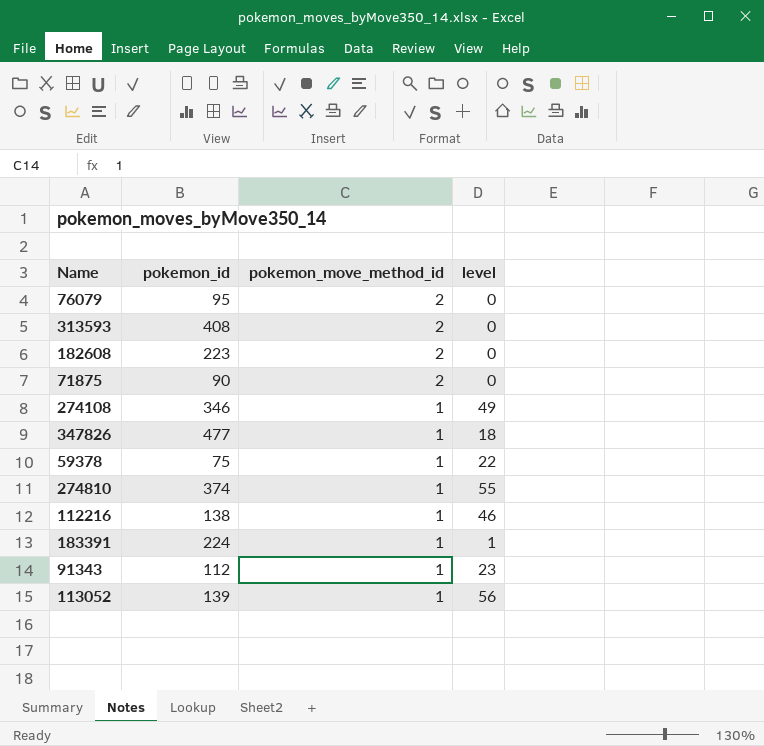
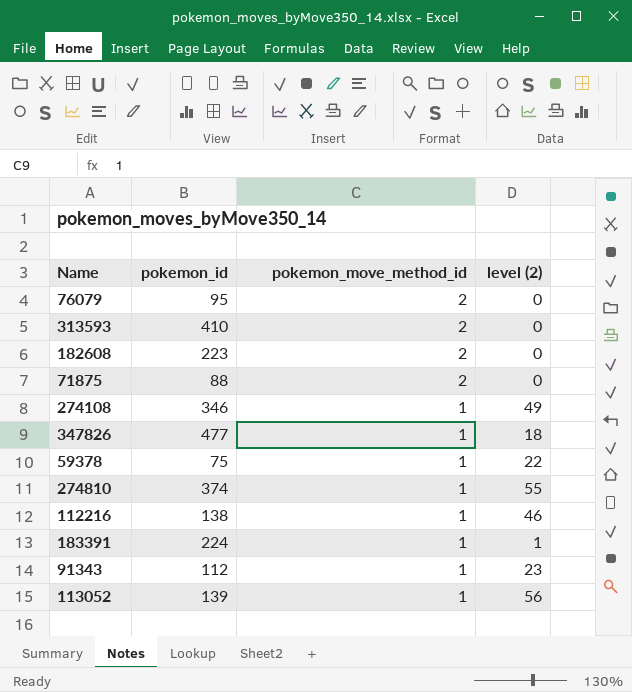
column name: level -> level (2)
313593 | pokemon_id: 408 -> 410
71875 | pokemon_id: 90 -> 88

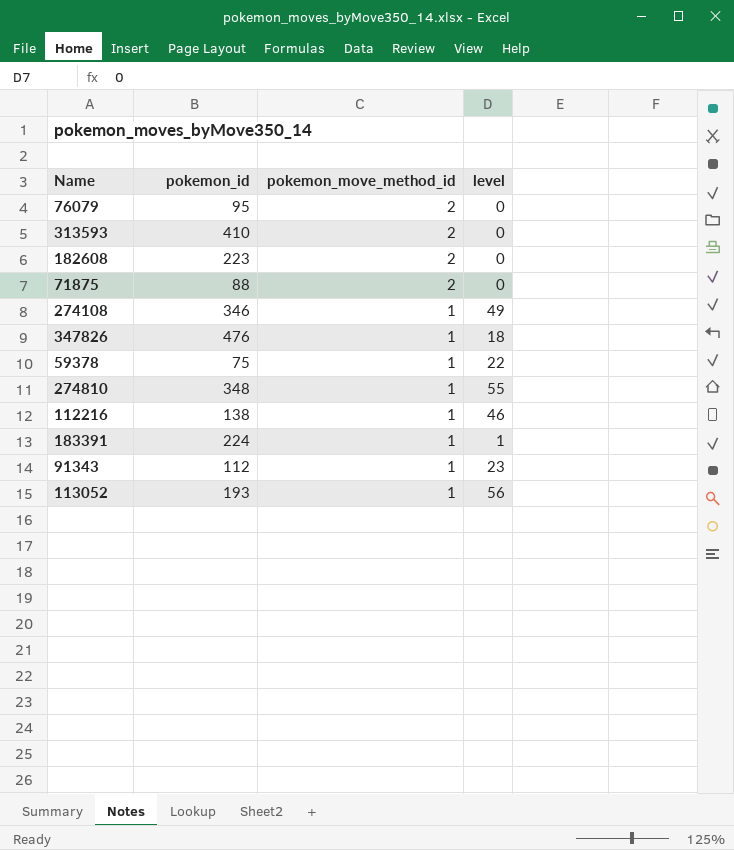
column name: level (2) -> level
347826 | pokemon_id: 477 -> 476
274810 | pokemon_id: 374 -> 348
113052 | pokemon_id: 139 -> 193

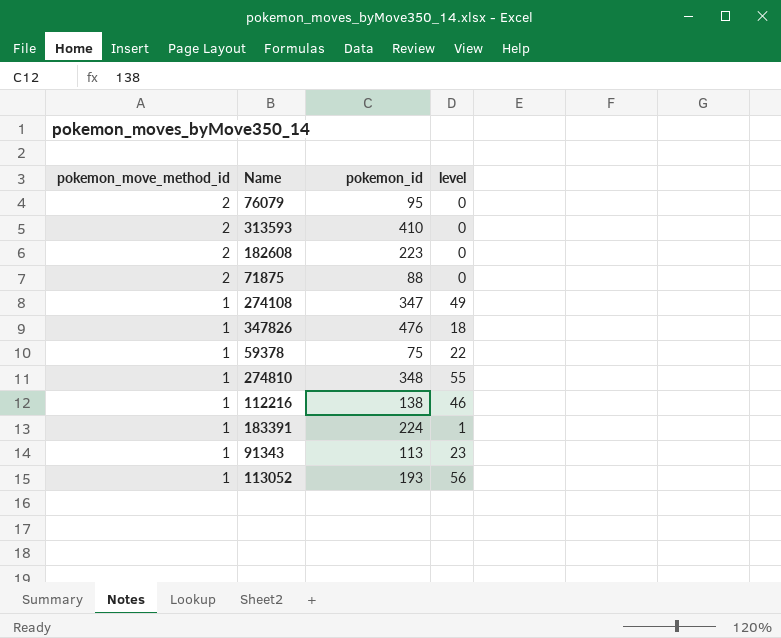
column pokemon_move_method_id | position: 3 -> 1
274108 | pokemon_id: 346 -> 347
91343 | pokemon_id: 112 -> 113

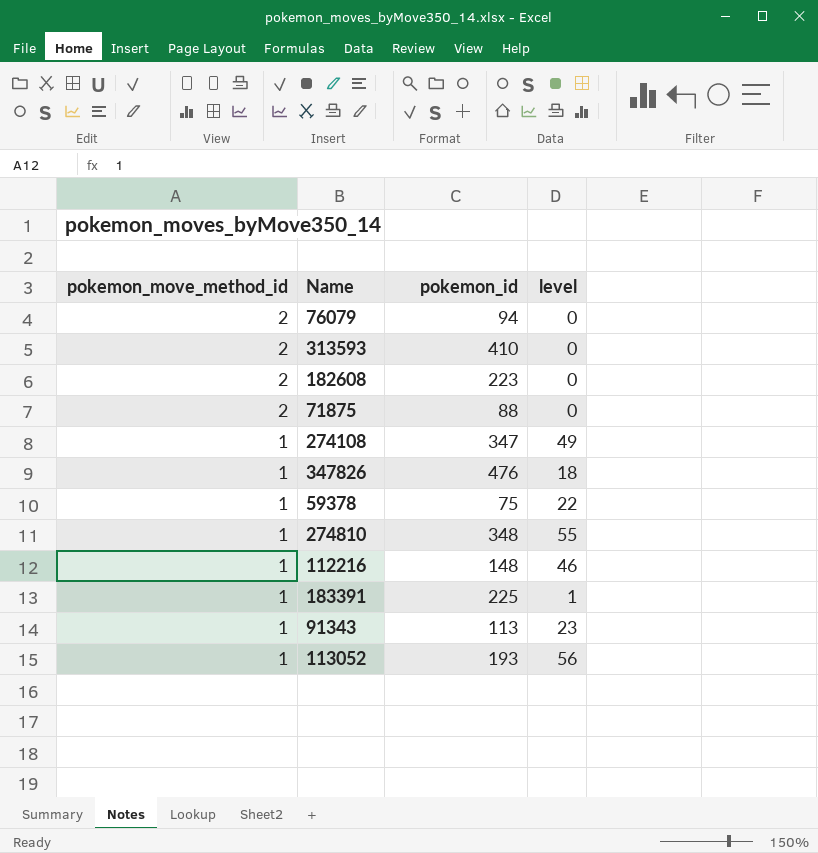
76079 | pokemon_id: 95 -> 94
112216 | pokemon_id: 138 -> 148
183391 | pokemon_id: 224 -> 225

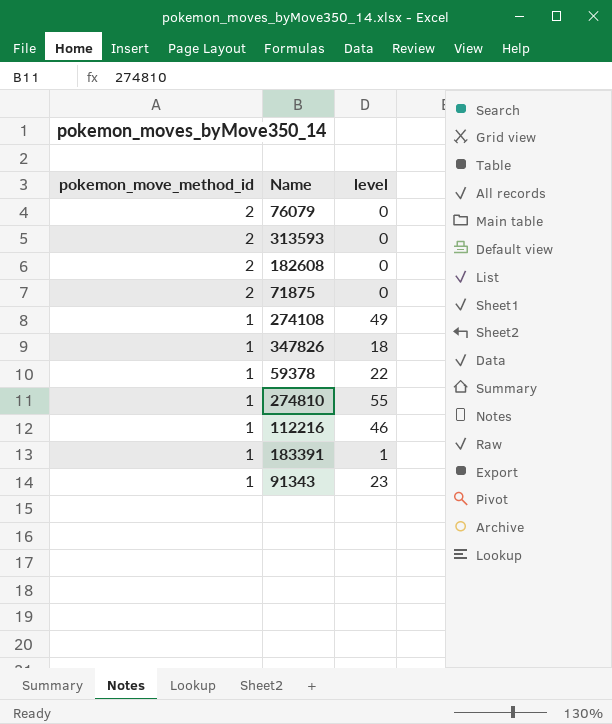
column pokemon_id | position: 3 -> none
row 113052: 1 | 193 | 56 -> none

